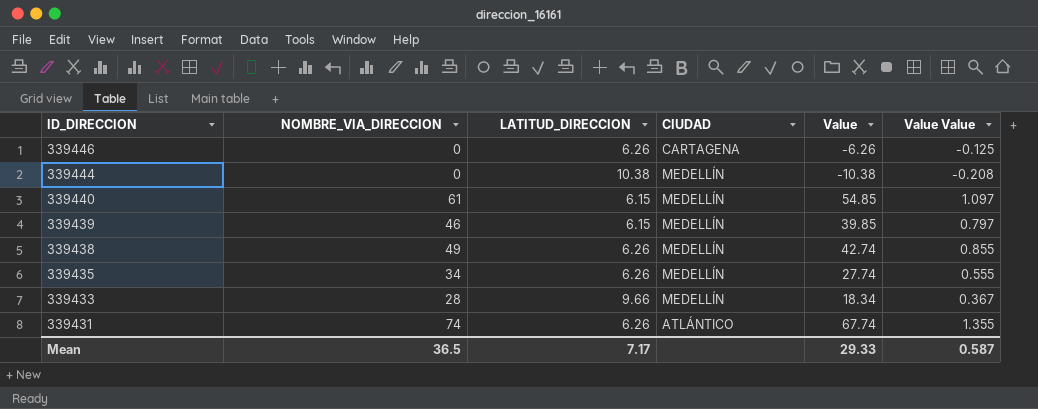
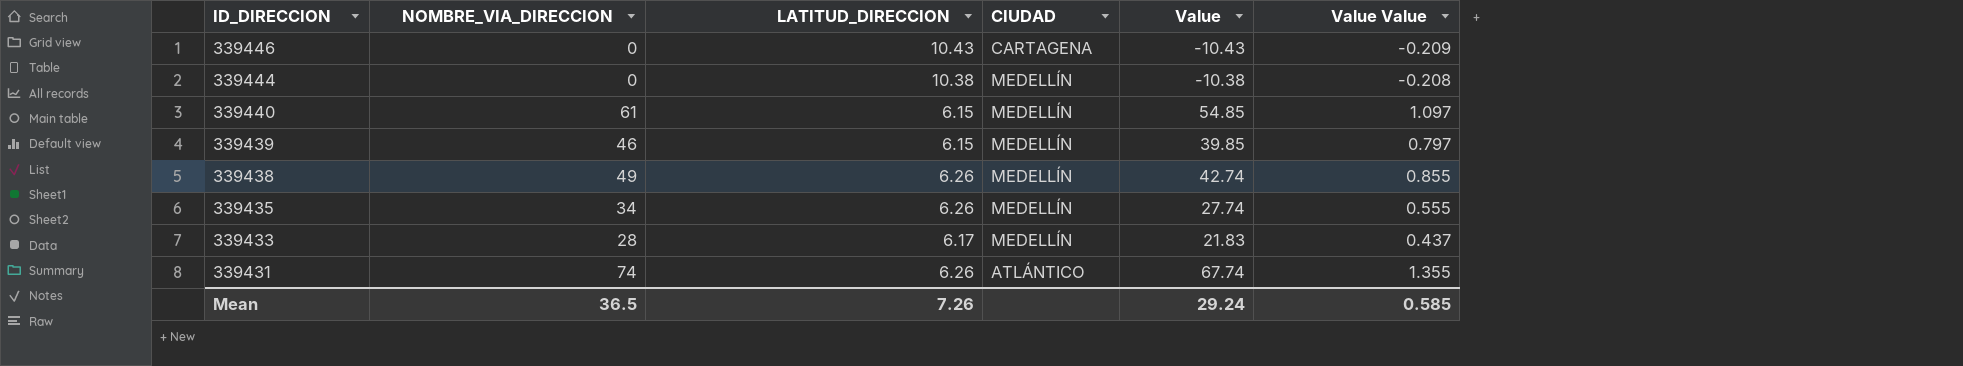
339446 | LATITUD_DIRECCION: 6.26 -> 10.43
339446 | Value: -6.26 -> -10.43
339446 | Value Value: -0.125 -> -0.209
339433 | LATITUD_DIRECCION: 9.66 -> 6.17
339433 | Value: 18.34 -> 21.83
339433 | Value Value: 0.367 -> 0.437
Mean | LATITUD_DIRECCION: 7.17 -> 7.26
Mean | Value: 29.33 -> 29.24
Mean | Value Value: 0.587 -> 0.585

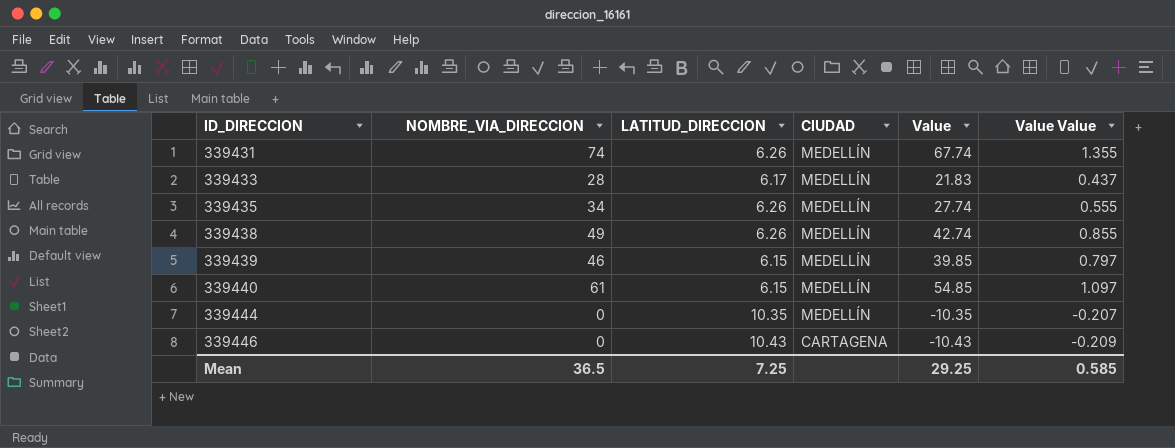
row order: ID_DIRECCION descending -> ID_DIRECCION ascending
339431 | CIUDAD: ATLÁNTICO -> MEDELLÍN
339444 | LATITUD_DIRECCION: 10.38 -> 10.35
339444 | Value: -10.38 -> -10.35
339444 | Value Value: -0.208 -> -0.207
Mean | LATITUD_DIRECCION: 7.26 -> 7.25
Mean | Value: 29.24 -> 29.25

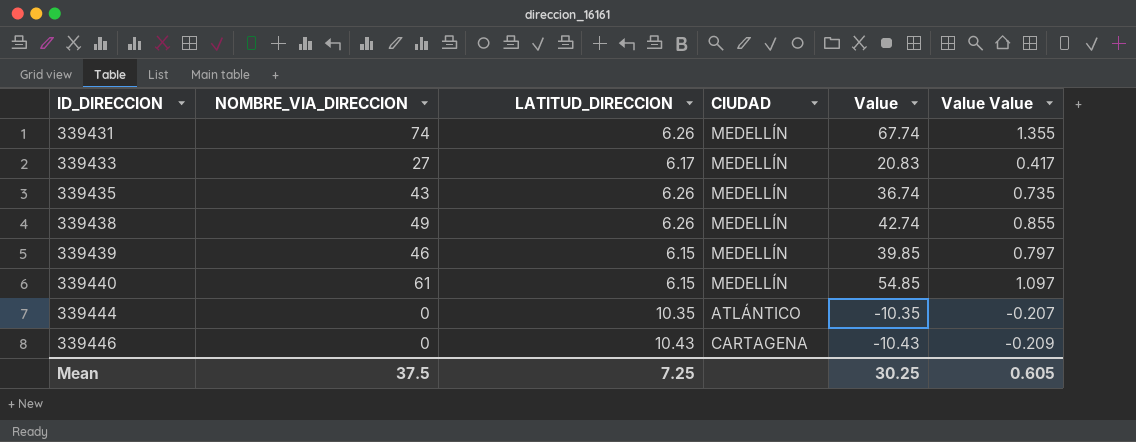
339433 | NOMBRE_VIA_DIRECCION: 28 -> 27
339433 | Value: 21.83 -> 20.83
339433 | Value Value: 0.437 -> 0.417
339435 | NOMBRE_VIA_DIRECCION: 34 -> 43
339435 | Value: 27.74 -> 36.74
339435 | Value Value: 0.555 -> 0.735
339444 | CIUDAD: MEDELLÍN -> ATLÁNTICO
Mean | NOMBRE_VIA_DIRECCION: 36.5 -> 37.5
Mean | Value: 29.25 -> 30.25
Mean | Value Value: 0.585 -> 0.605

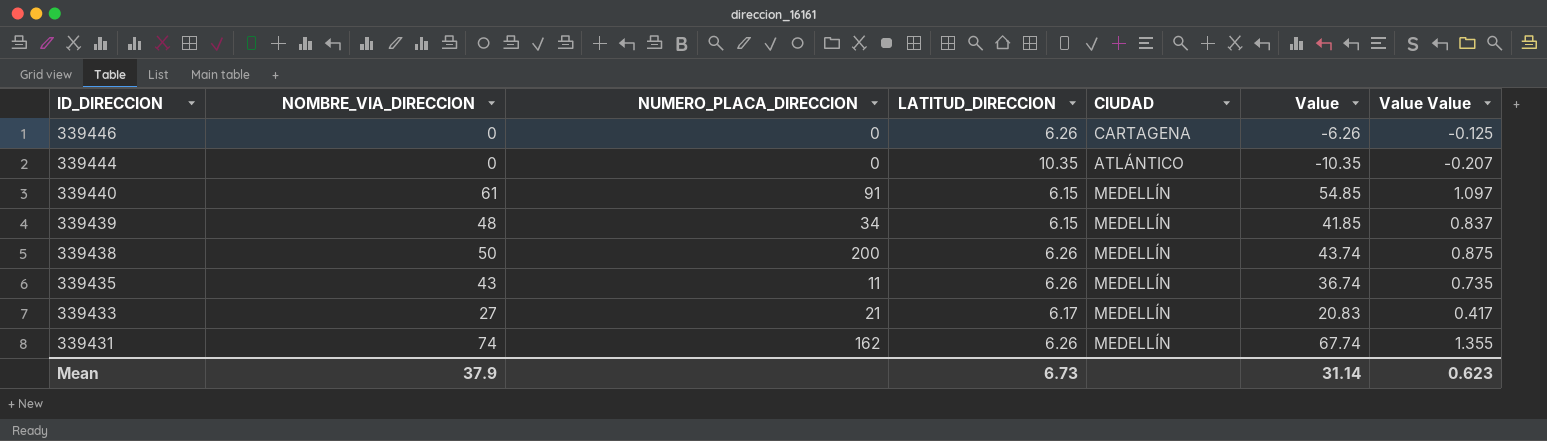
row order: ID_DIRECCION ascending -> ID_DIRECCION descending
column NUMERO_PLACA_DIRECCION | position: none -> 3
339446 | LATITUD_DIRECCION: 10.43 -> 6.26
339446 | Value: -10.43 -> -6.26
339446 | Value Value: -0.209 -> -0.125
339439 | NOMBRE_VIA_DIRECCION: 46 -> 48
339439 | Value: 39.85 -> 41.85
339439 | Value Value: 0.797 -> 0.837
339438 | NOMBRE_VIA_DIRECCION: 49 -> 50
339438 | Value: 42.74 -> 43.74
339438 | Value Value: 0.855 -> 0.875
Mean | NOMBRE_VIA_DIRECCION: 37.5 -> 37.9
Mean | LATITUD_DIRECCION: 7.25 -> 6.73
Mean | Value: 30.25 -> 31.14
Mean | Value Value: 0.605 -> 0.623

